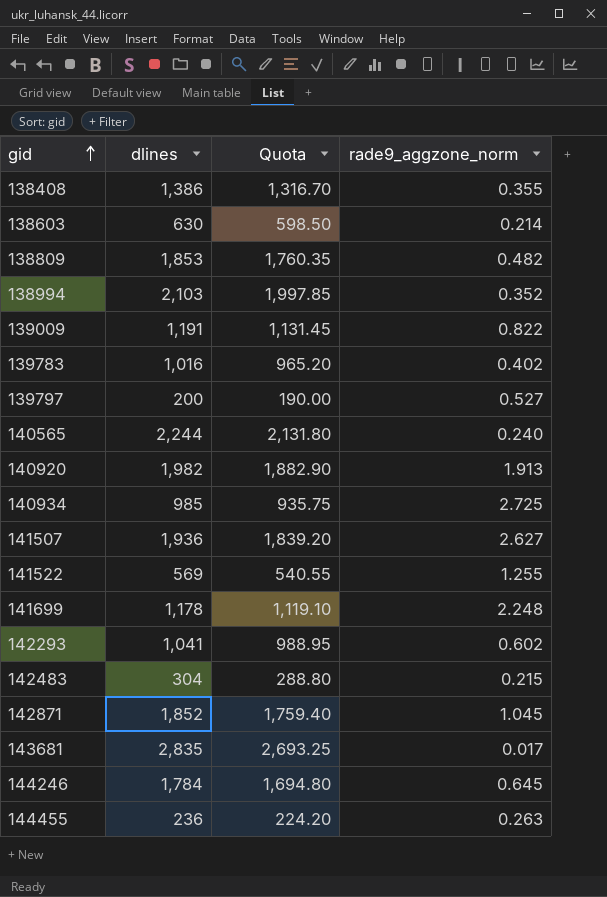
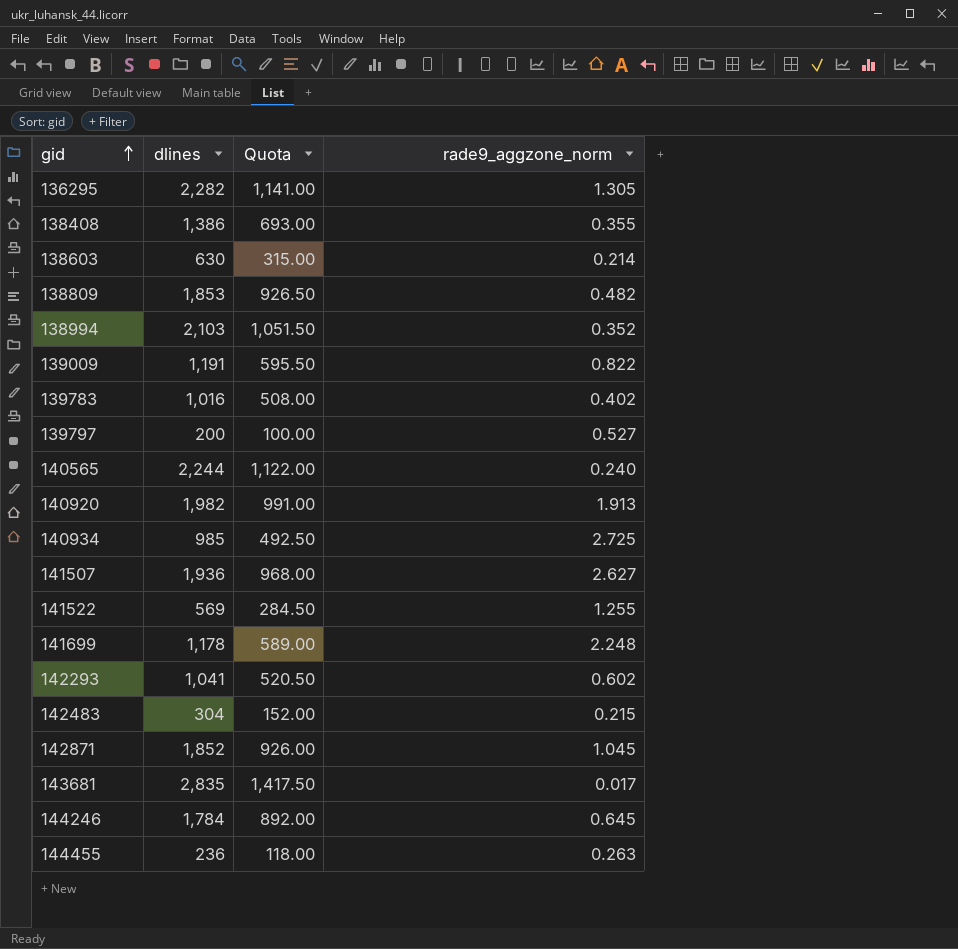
column Quota | formula: [dlines] * 0.95 -> [dlines] * 0.5
row 136295: none -> 2,282 | 1,141.00 | 1.305

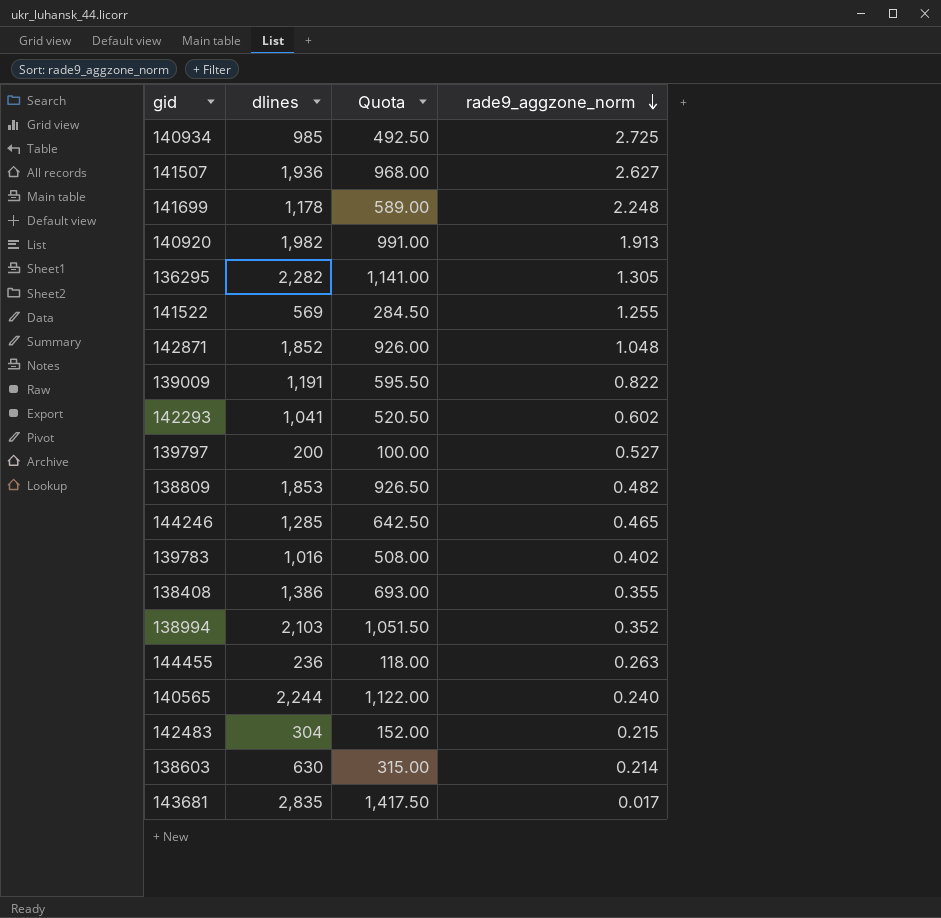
row order: gid ascending -> rade9_aggzone_norm descending
142871 | rade9_aggzone_norm: 1.045 -> 1.048
144246 | dlines: 1,784 -> 1,285
144246 | Quota: 892.00 -> 642.50
144246 | rade9_aggzone_norm: 0.645 -> 0.465

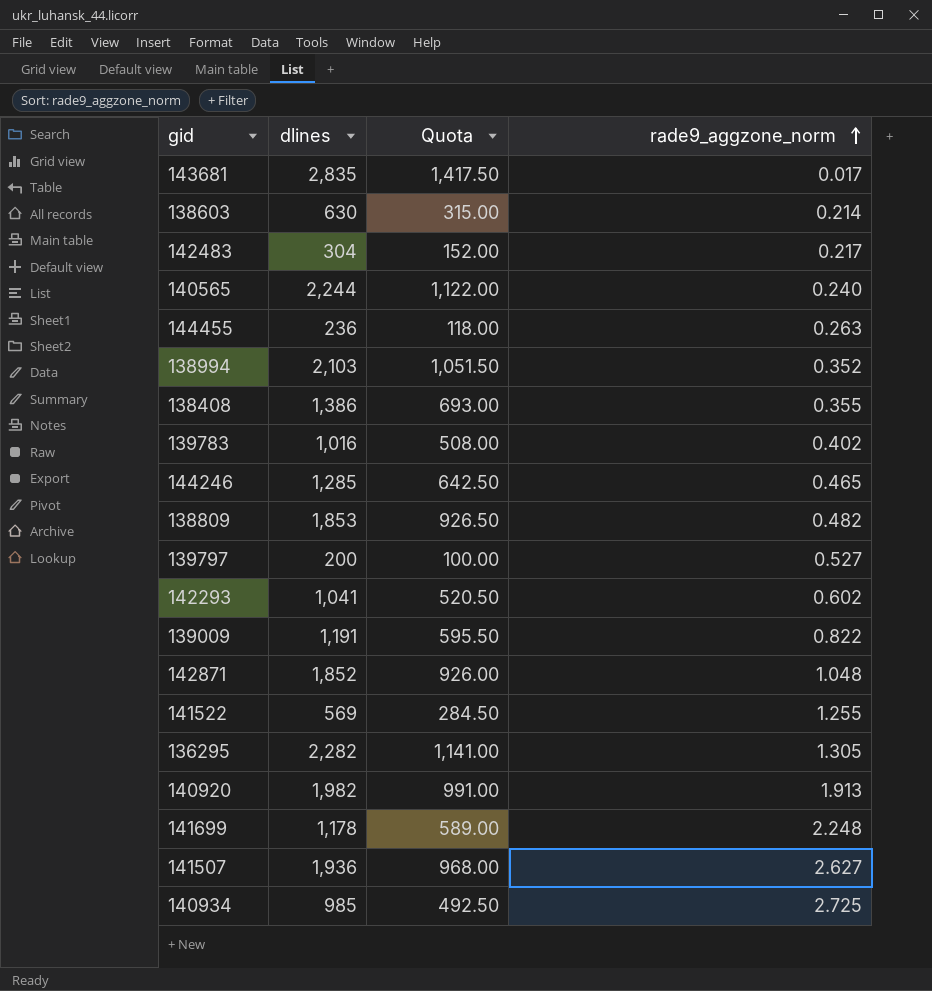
row order: rade9_aggzone_norm descending -> rade9_aggzone_norm ascending
142483 | rade9_aggzone_norm: 0.215 -> 0.217

